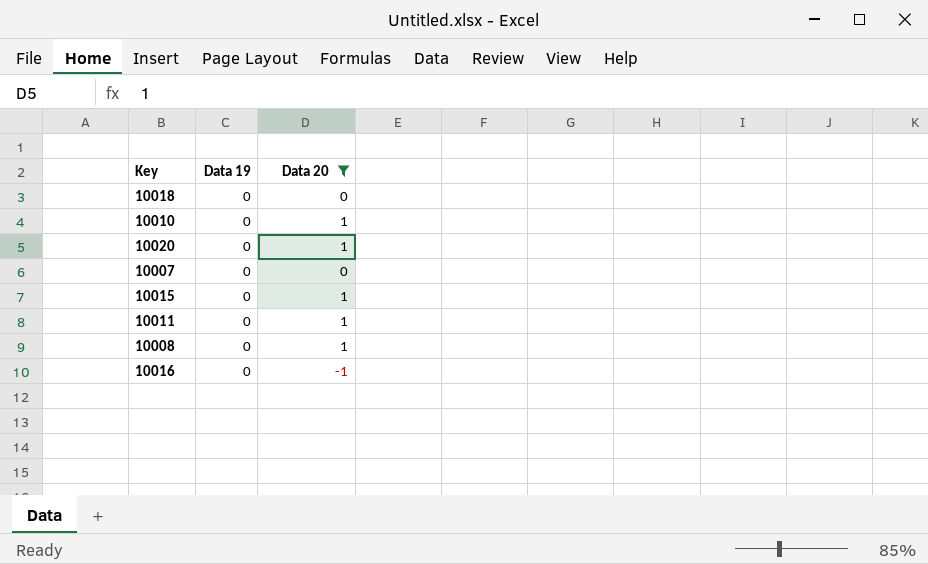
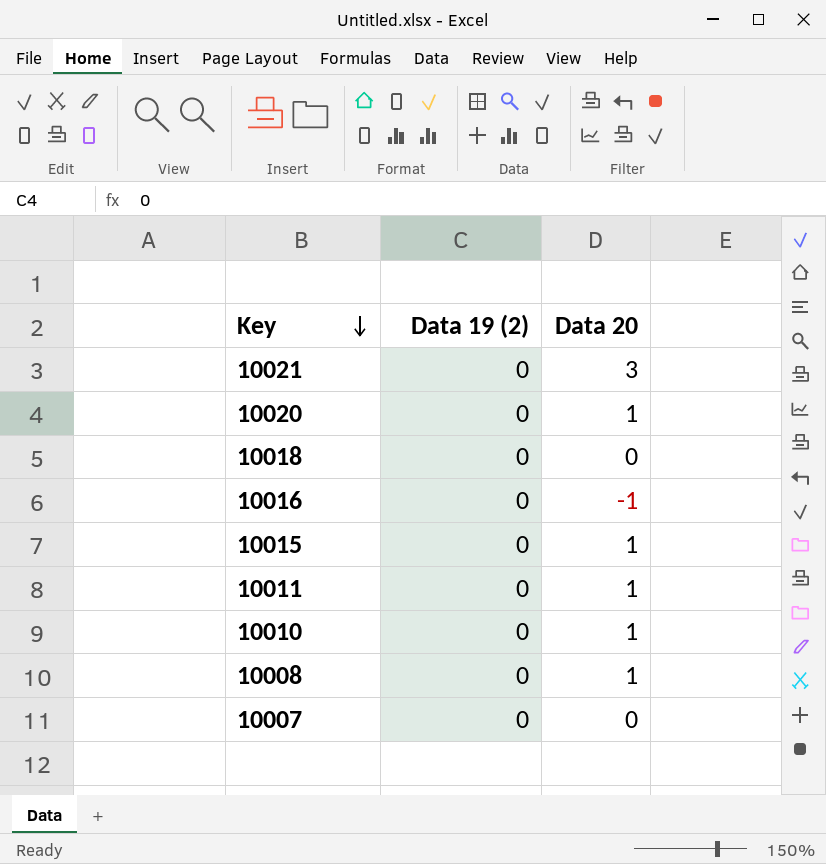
filter: Data 20 != 3 -> none
row order: none -> Key descending
column name: Data 19 -> Data 19 (2)

